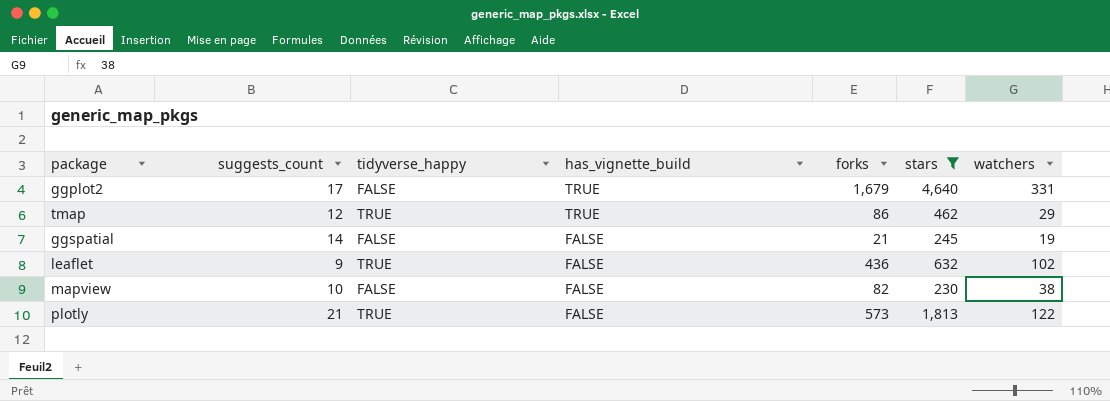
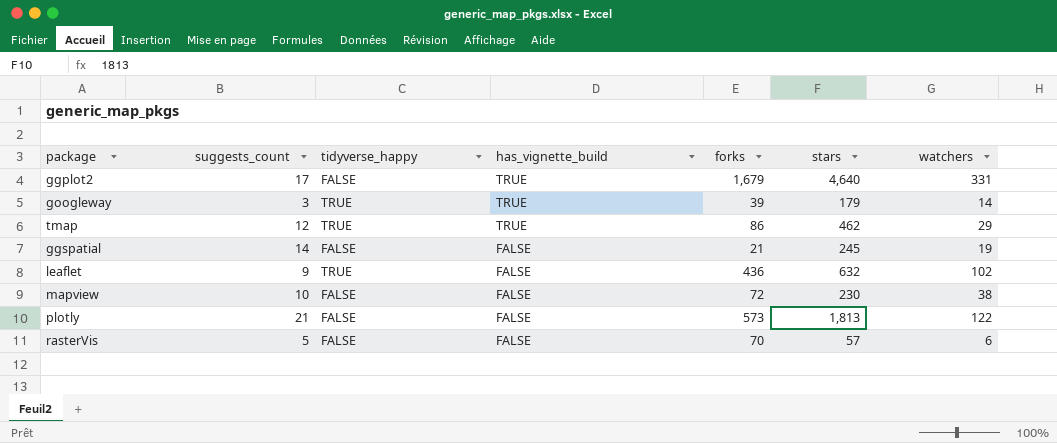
filter: stars >= 230 -> none
mapview | forks: 82 -> 72
plotly | tidyverse_happy: TRUE -> FALSE

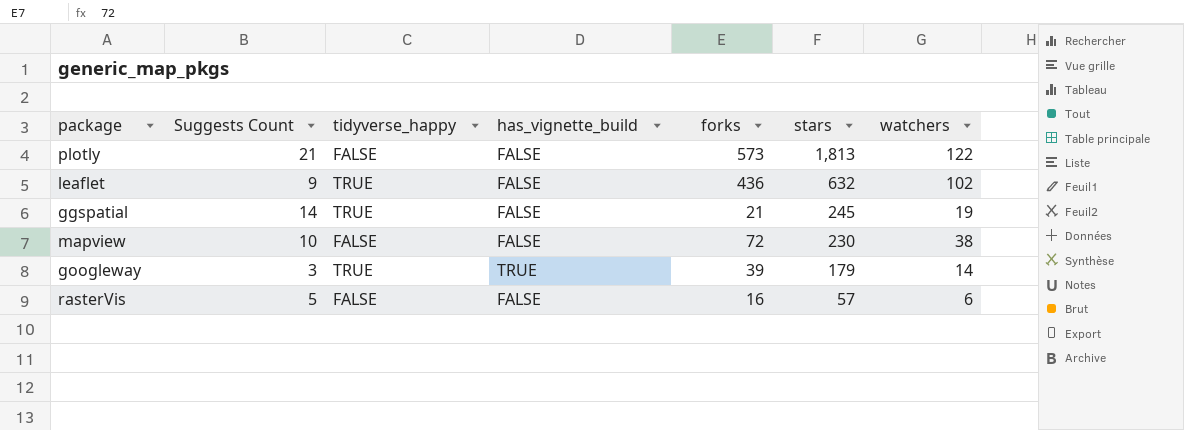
row order: has_vignette_build descending -> stars descending
column name: suggests_count -> Suggests Count
row ggplot2: 17 | FALSE | TRUE | 1,679 | 4,640 | 331 -> none
row tmap: 12 | TRUE | TRUE | 86 | 462 | 29 -> none
ggspatial | tidyverse_happy: FALSE -> TRUE
rasterVis | forks: 70 -> 16

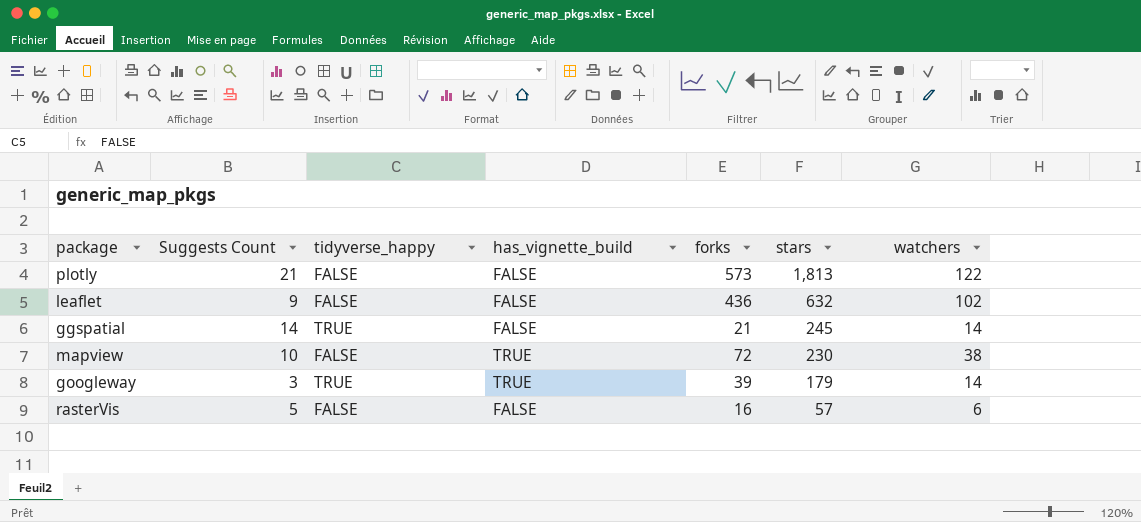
leaflet | tidyverse_happy: TRUE -> FALSE
ggspatial | watchers: 19 -> 14
mapview | has_vignette_build: FALSE -> TRUE

